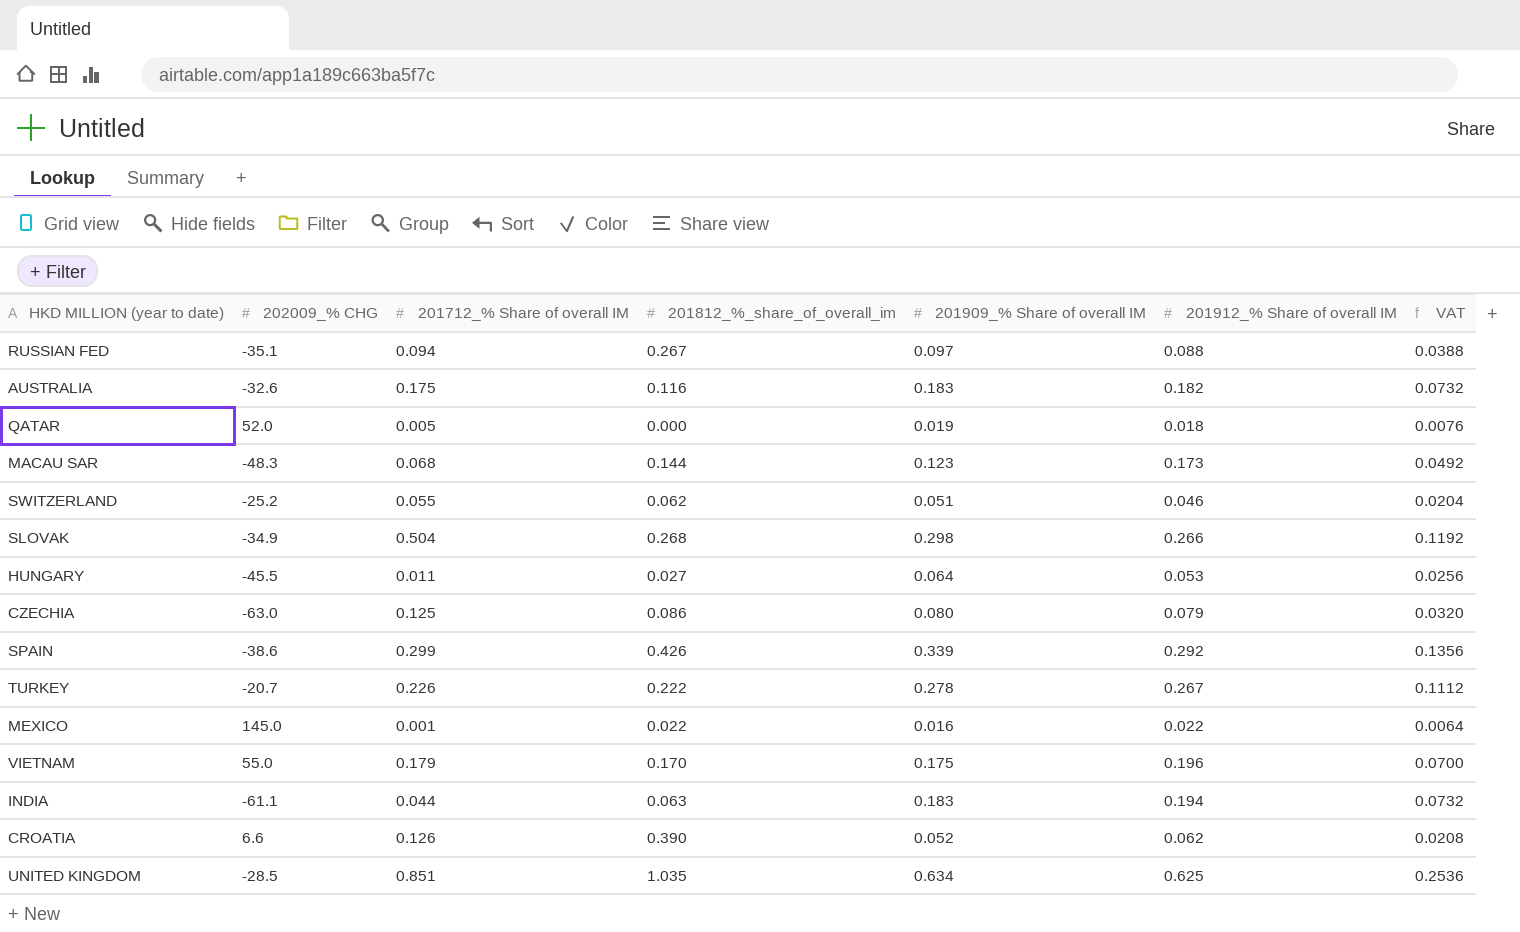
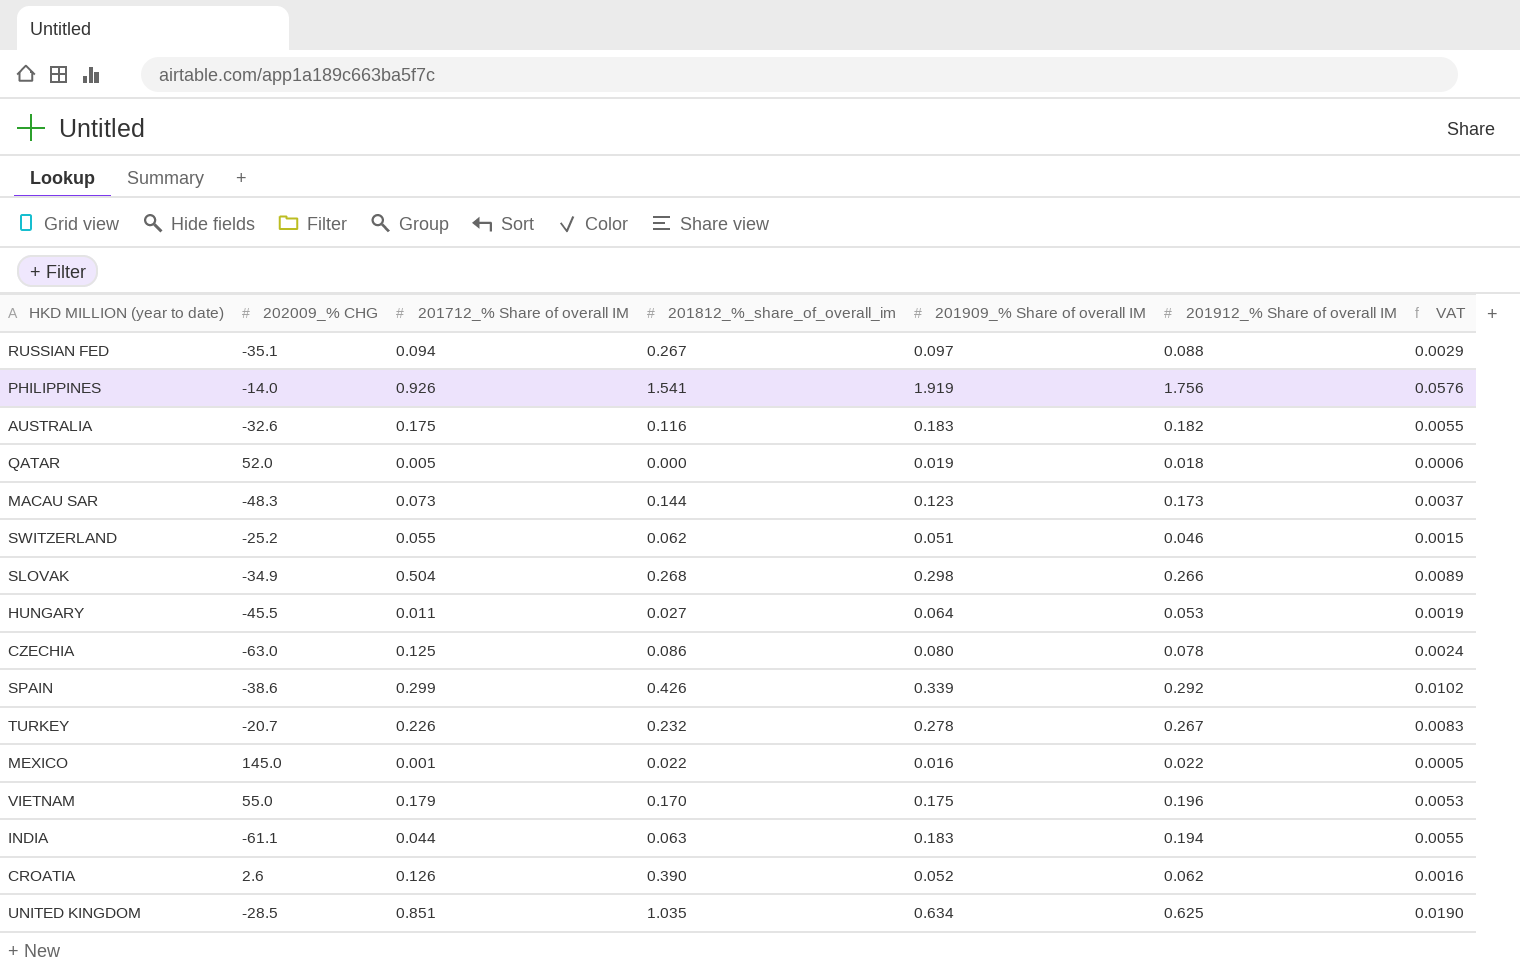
column VAT | formula: [201909_% Share of overall IM] * 0.4 -> [201909_% Share of overall IM] * 0.03
row PHILIPPINES: none -> -14.0 | 0.926 | 1.541 | 1.919 | 1.756 | 0.0576
MACAU SAR | 201712_% Share of overall IM: 0.068 -> 0.073
CZECHIA | 201912_% Share of overall IM: 0.079 -> 0.078
TURKEY | 201812_%_share_of_overall_im: 0.222 -> 0.232
CROATIA | 202009_% CHG: 6.6 -> 2.6

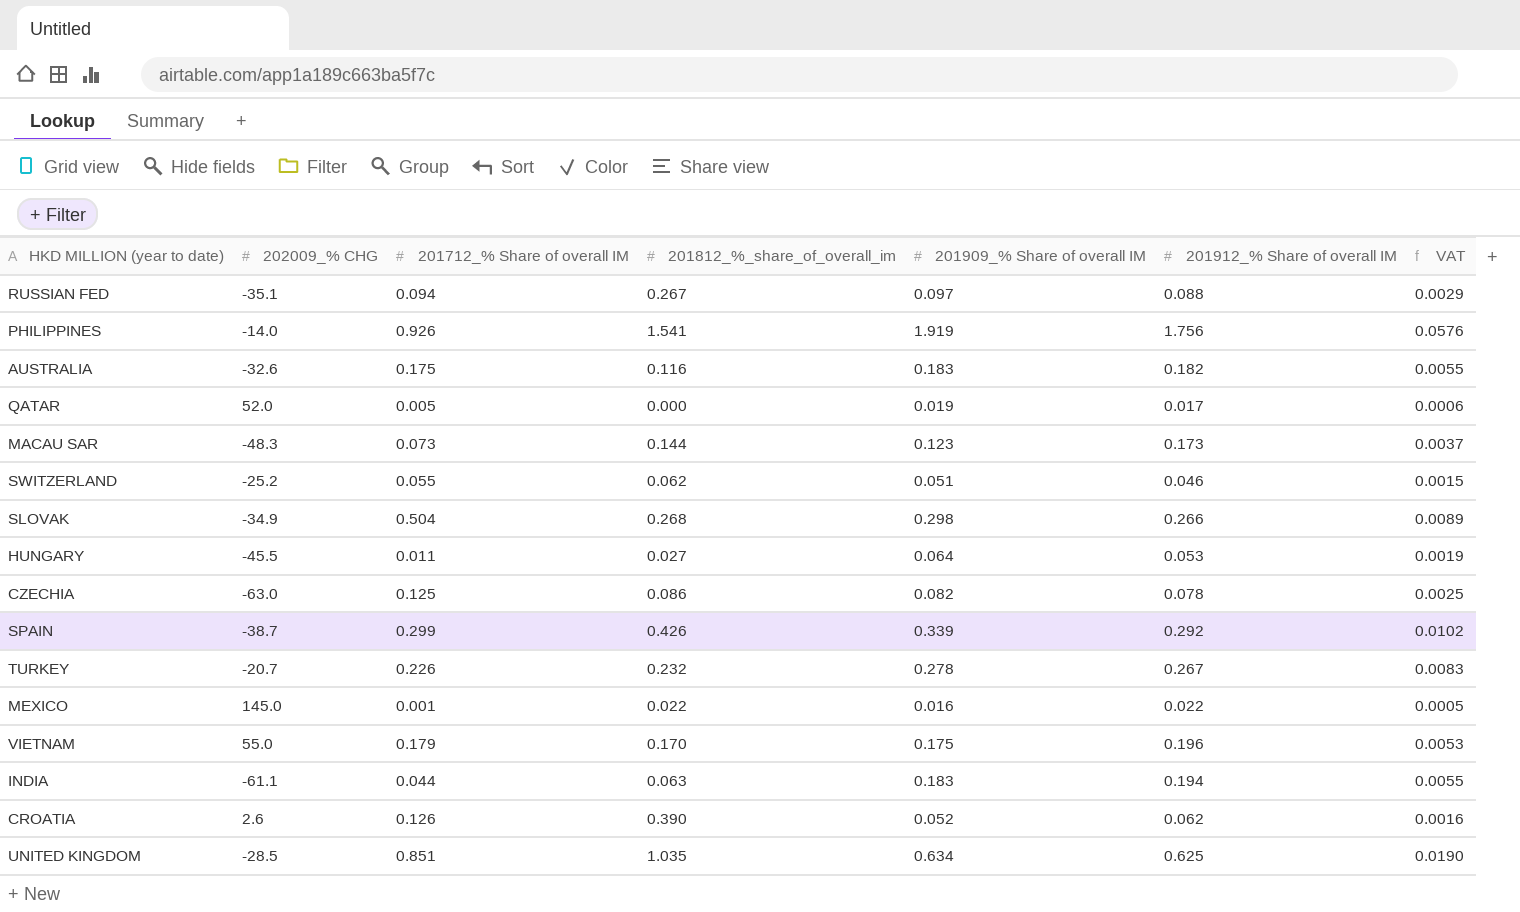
QATAR | 201912_% Share of overall IM: 0.018 -> 0.017
CZECHIA | 201909_% Share of overall IM: 0.080 -> 0.082
CZECHIA | VAT: 0.0024 -> 0.0025
SPAIN | 202009_% CHG: -38.6 -> -38.7

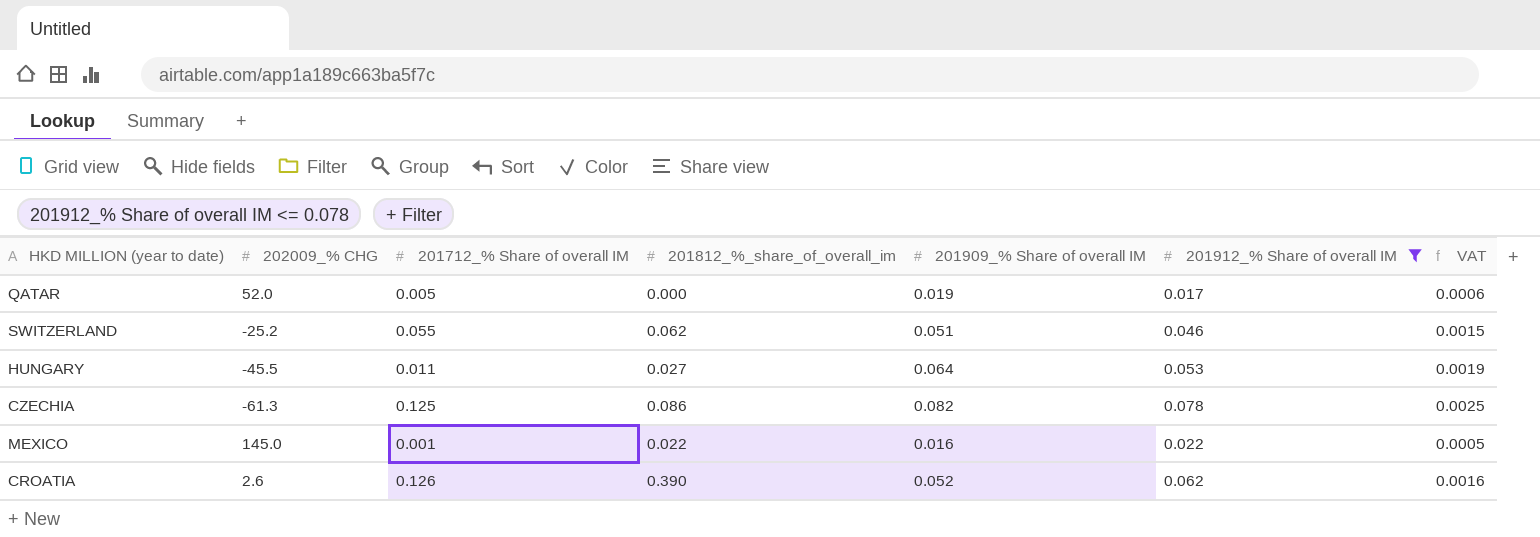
filter: none -> 201912_% Share of overall IM <= 0.078
CZECHIA | 202009_% CHG: -63.0 -> -61.3

